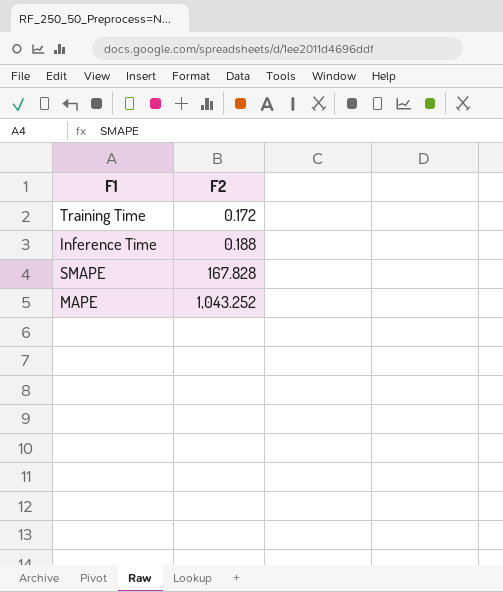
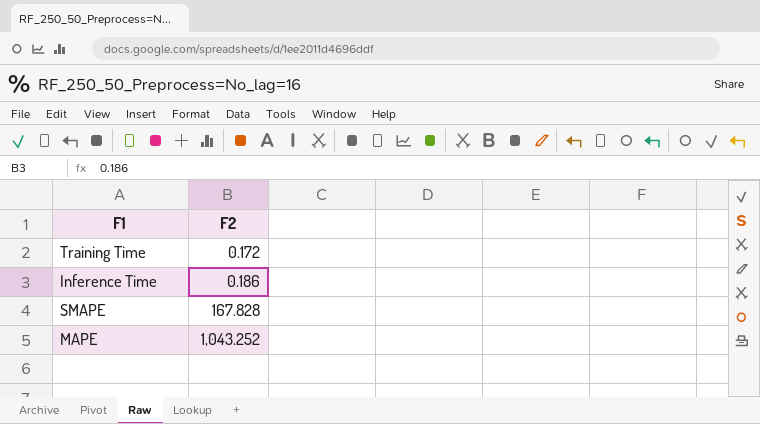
Inference Time | F2: 0.188 -> 0.186

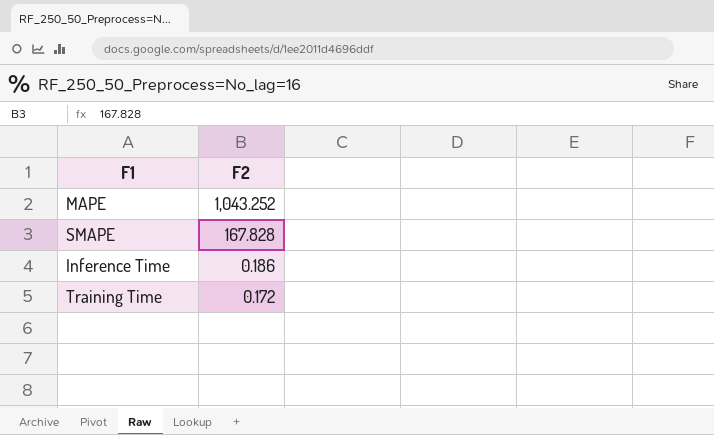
row order: F2 ascending -> F2 descending

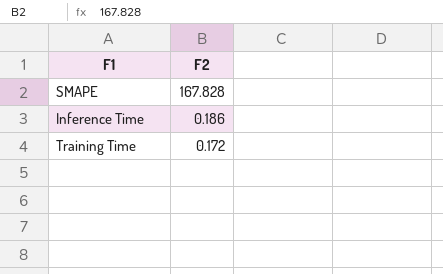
row MAPE: 1,043.252 -> none

